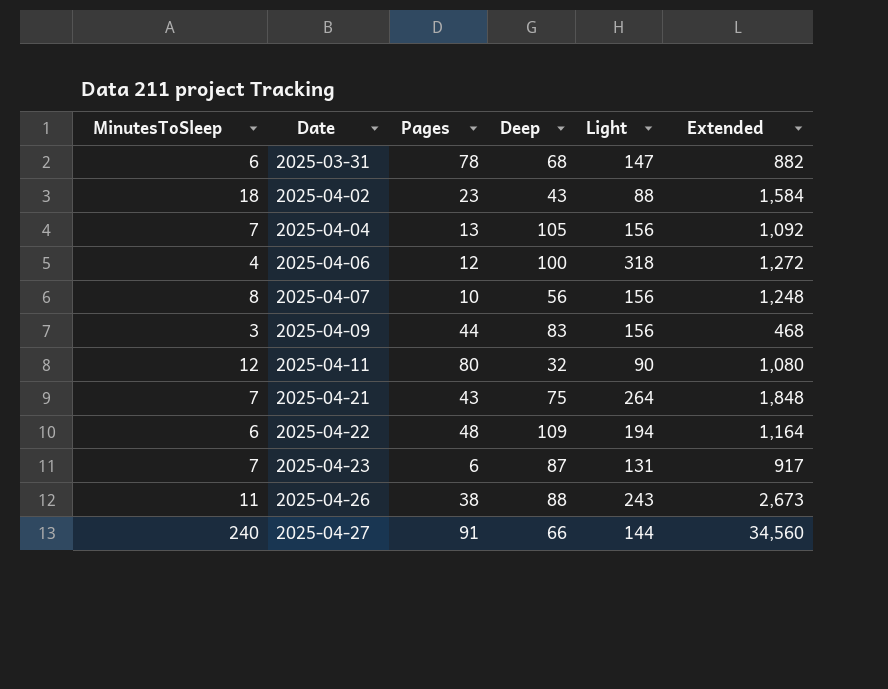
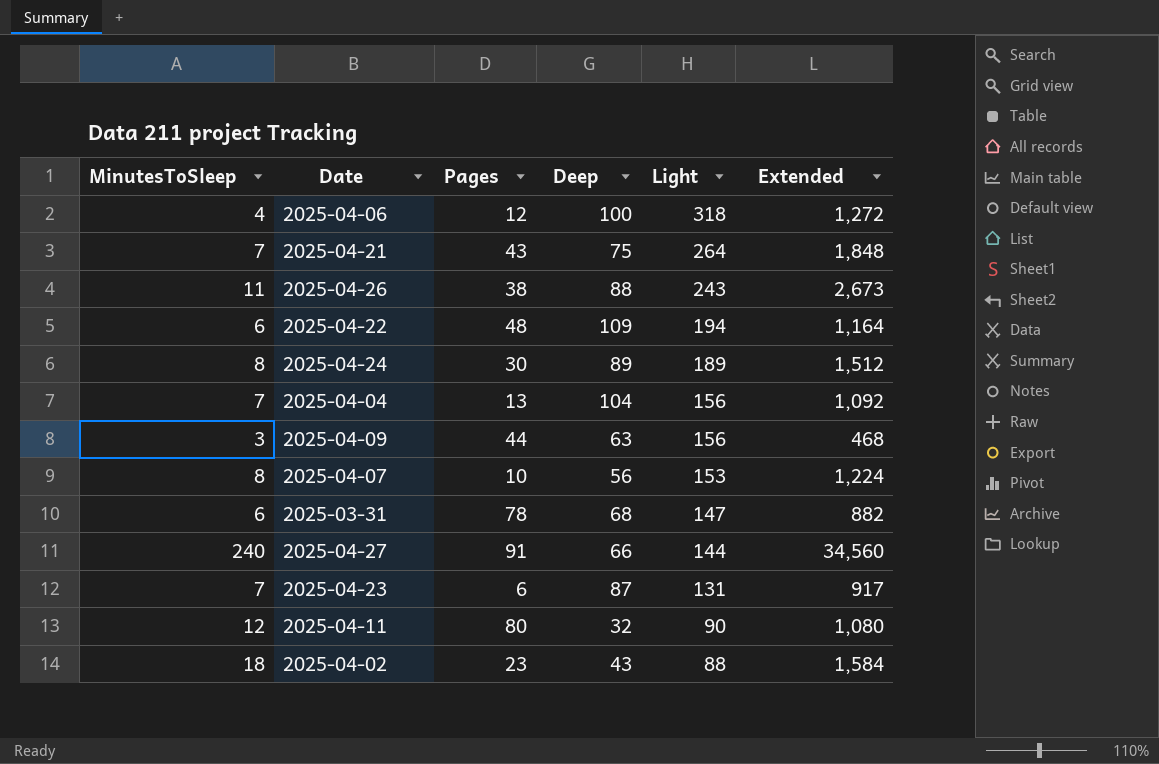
row order: Date ascending -> Light descending
row 2025-04-24: none -> 8 | 30 | 89 | 189 | 1,512
2025-04-04 | Deep: 105 -> 104
2025-04-09 | Deep: 83 -> 63
2025-04-07 | Light: 156 -> 153
2025-04-07 | Extended: 1,248 -> 1,224

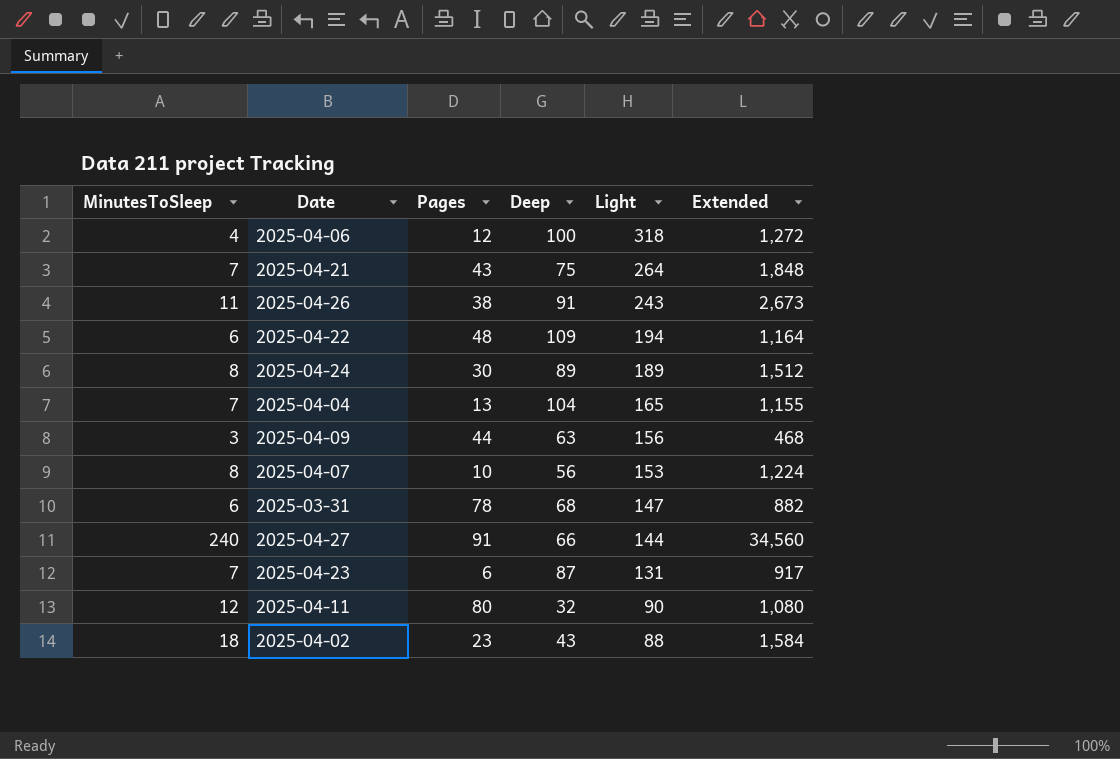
2025-04-26 | Deep: 88 -> 91
2025-04-04 | Light: 156 -> 165
2025-04-04 | Extended: 1,092 -> 1,155

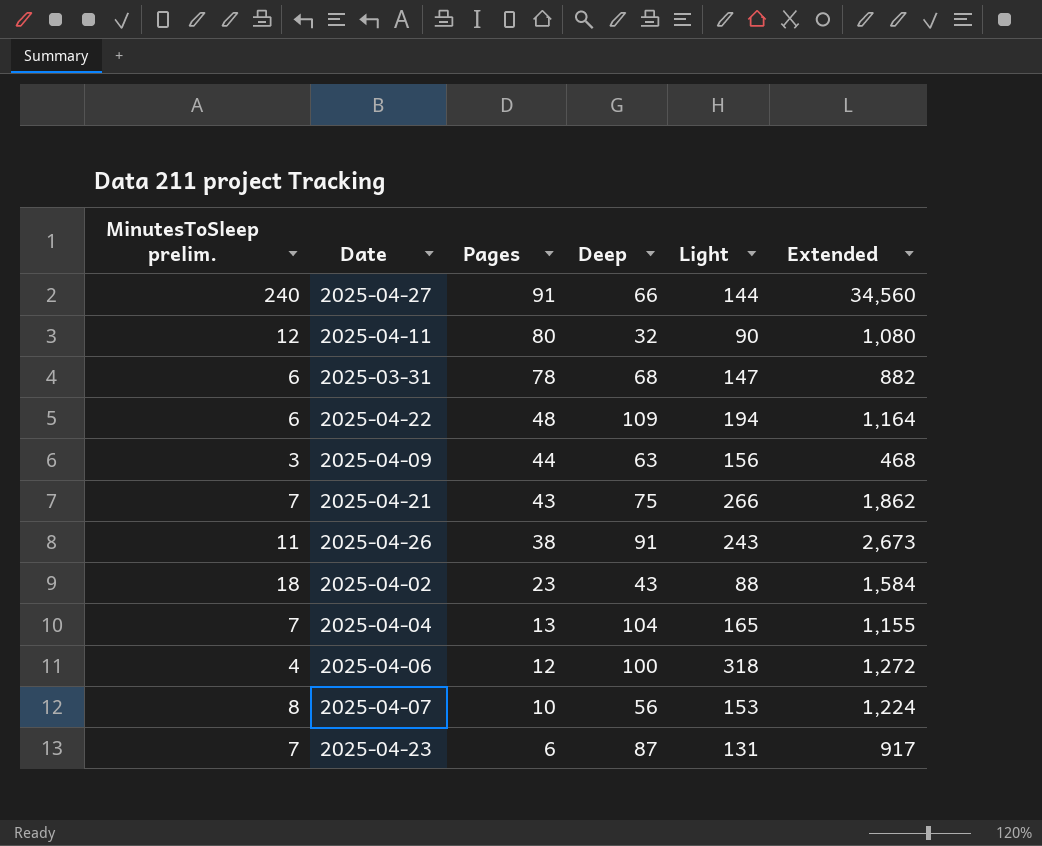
row order: Light descending -> Pages descending
column name: MinutesToSleep -> MinutesToSleep prelim.
row 2025-04-24: 8 | 30 | 89 | 189 | 1,512 -> none
2025-04-21 | Light: 264 -> 266
2025-04-21 | Extended: 1,848 -> 1,862

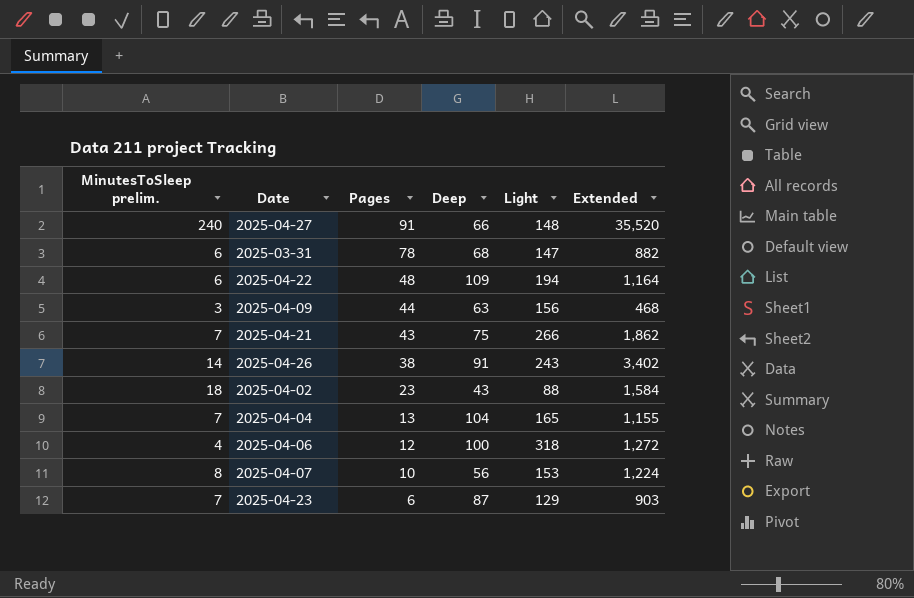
row 2025-04-11: 12 | 80 | 32 | 90 | 1,080 -> none
2025-04-27 | Light: 144 -> 148
2025-04-27 | Extended: 34,560 -> 35,520
2025-04-26 | MinutesToSleep prelim.: 11 -> 14
2025-04-26 | Extended: 2,673 -> 3,402
2025-04-23 | Light: 131 -> 129
2025-04-23 | Extended: 917 -> 903

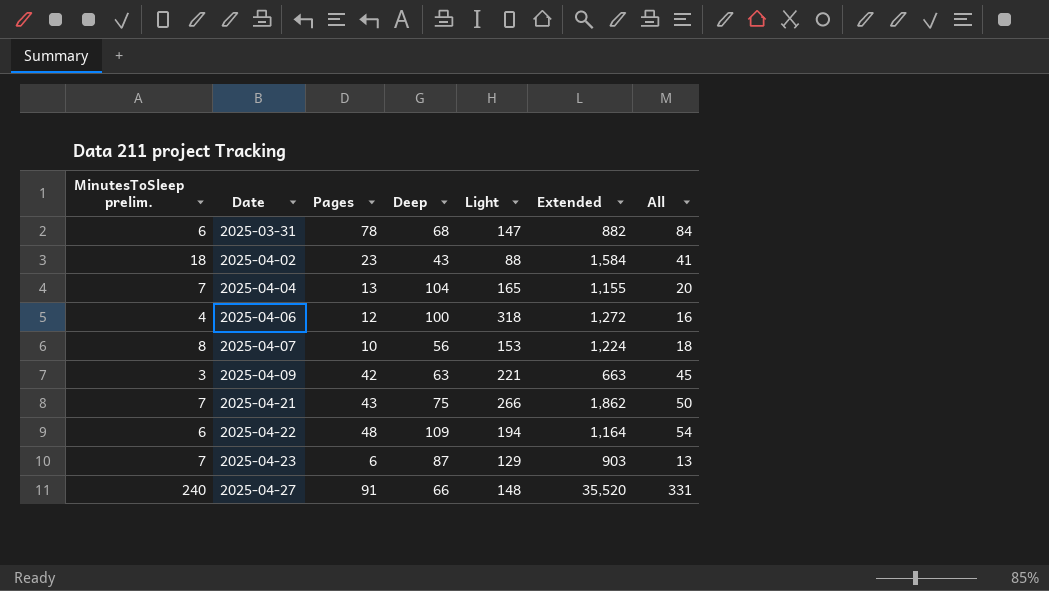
row order: Pages descending -> Date ascending
column All | formula: none -> [MinutesToSleep prelim.] + [Pages]
row 2025-04-26: 14 | 38 | 91 | 243 | 3,402 -> none
2025-04-09 | Pages: 44 -> 42
2025-04-09 | Light: 156 -> 221
2025-04-09 | Extended: 468 -> 663

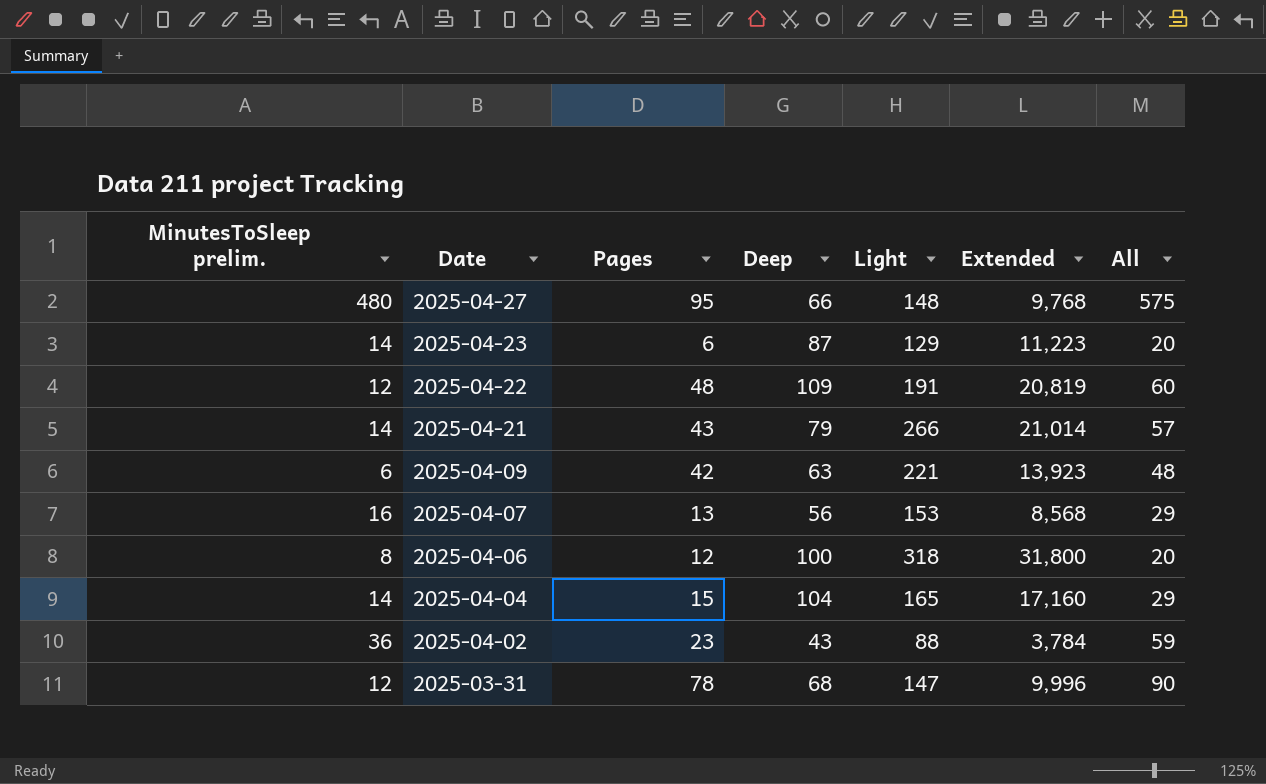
row order: Date ascending -> Date descending
column Extended | formula: [MinutesToSleep prelim.] * [Light] -> [Deep] * [Light]
2025-04-27 | MinutesToSleep prelim.: 240 -> 480
2025-04-27 | Pages: 91 -> 95
2025-04-27 | All: 331 -> 575
2025-04-23 | MinutesToSleep prelim.: 7 -> 14
2025-04-23 | All: 13 -> 20
2025-04-22 | MinutesToSleep prelim.: 6 -> 12
2025-04-22 | Light: 194 -> 191
2025-04-22 | All: 54 -> 60
2025-04-21 | MinutesToSleep prelim.: 7 -> 14
2025-04-21 | Deep: 75 -> 79
2025-04-21 | All: 50 -> 57
2025-04-09 | MinutesToSleep prelim.: 3 -> 6
2025-04-09 | All: 45 -> 48
2025-04-07 | MinutesToSleep prelim.: 8 -> 16
2025-04-07 | Pages: 10 -> 13
2025-04-07 | All: 18 -> 29
2025-04-06 | MinutesToSleep prelim.: 4 -> 8
2025-04-06 | All: 16 -> 20
2025-04-04 | MinutesToSleep prelim.: 7 -> 14
2025-04-04 | Pages: 13 -> 15
2025-04-04 | All: 20 -> 29
2025-04-02 | MinutesToSleep prelim.: 18 -> 36
2025-04-02 | All: 41 -> 59
2025-03-31 | MinutesToSleep prelim.: 6 -> 12
2025-03-31 | All: 84 -> 90

